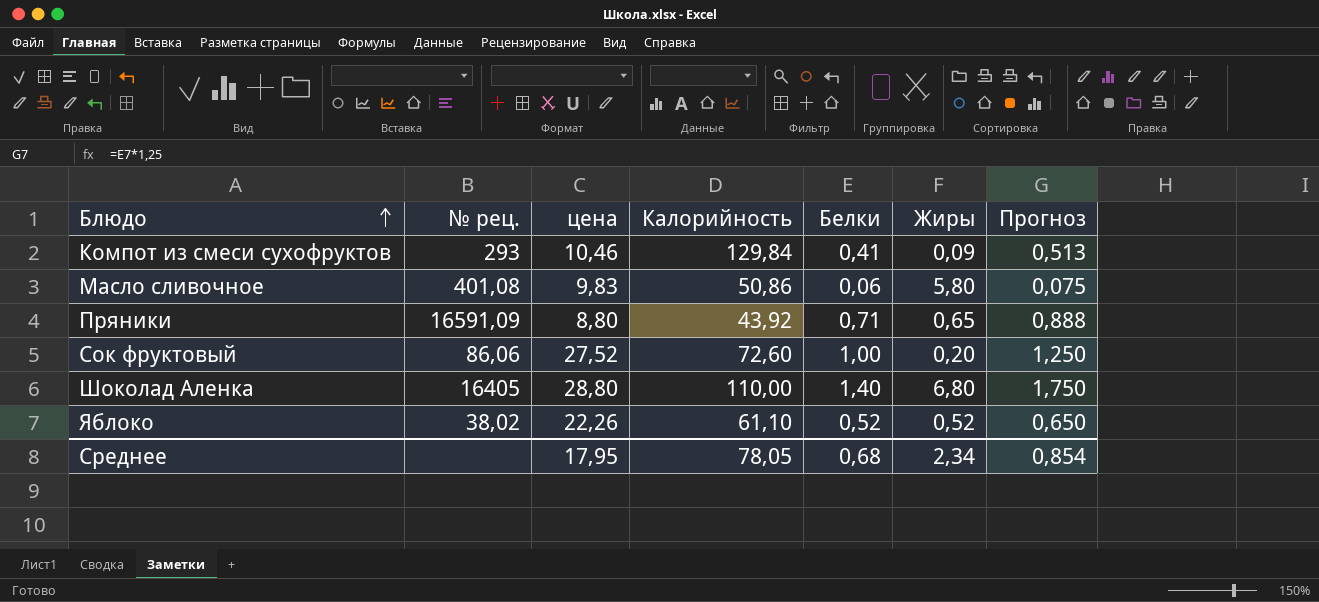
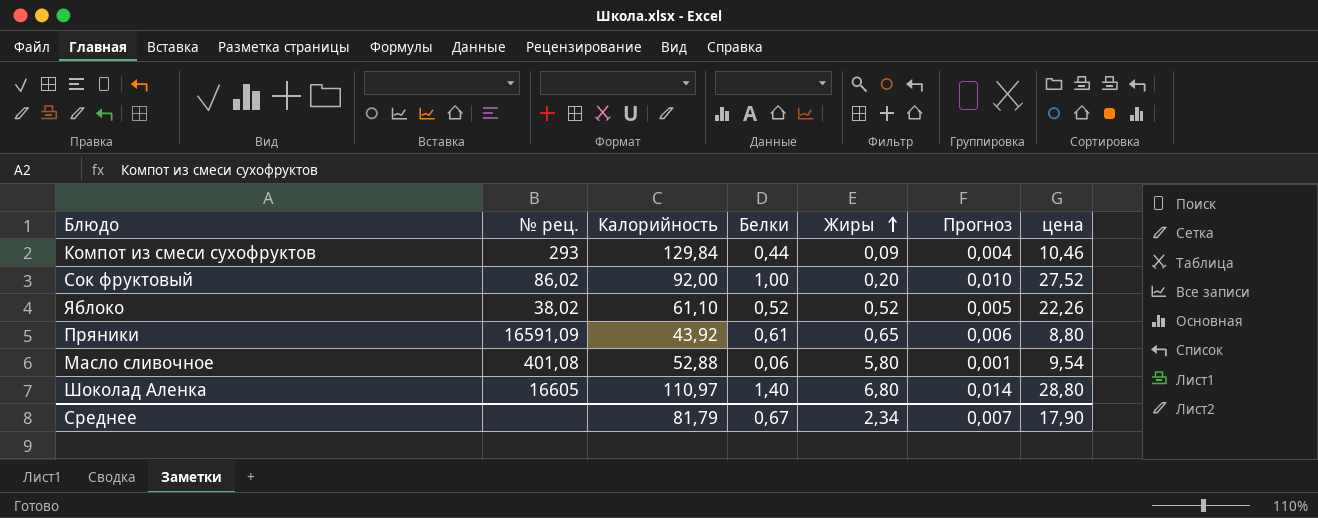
row order: Блюдо ascending -> Жиры ascending
column Прогноз | formula: [Белки] * 1,25 -> [Белки] * 0,01
column цена | position: 3 -> 7
Компот из смеси сухофруктов | Белки: 0,41 -> 0,44
Сок фруктовый | № рец.: 86,06 -> 86,02
Сок фруктовый | Калорийность: 72,60 -> 92,00
Пряники | Белки: 0,71 -> 0,61
Масло сливочное | Калорийность: 50,86 -> 52,88
Масло сливочное | цена: 9,83 -> 9,54
Шоколад Аленка | № рец.: 16405 -> 16605
Шоколад Аленка | Калорийность: 110,00 -> 110,97
Среднее | Калорийность: 78,05 -> 81,79
Среднее | Белки: 0,68 -> 0,67
Среднее | Прогноз: 0,854 -> 0,007
Среднее | цена: 17,95 -> 17,90

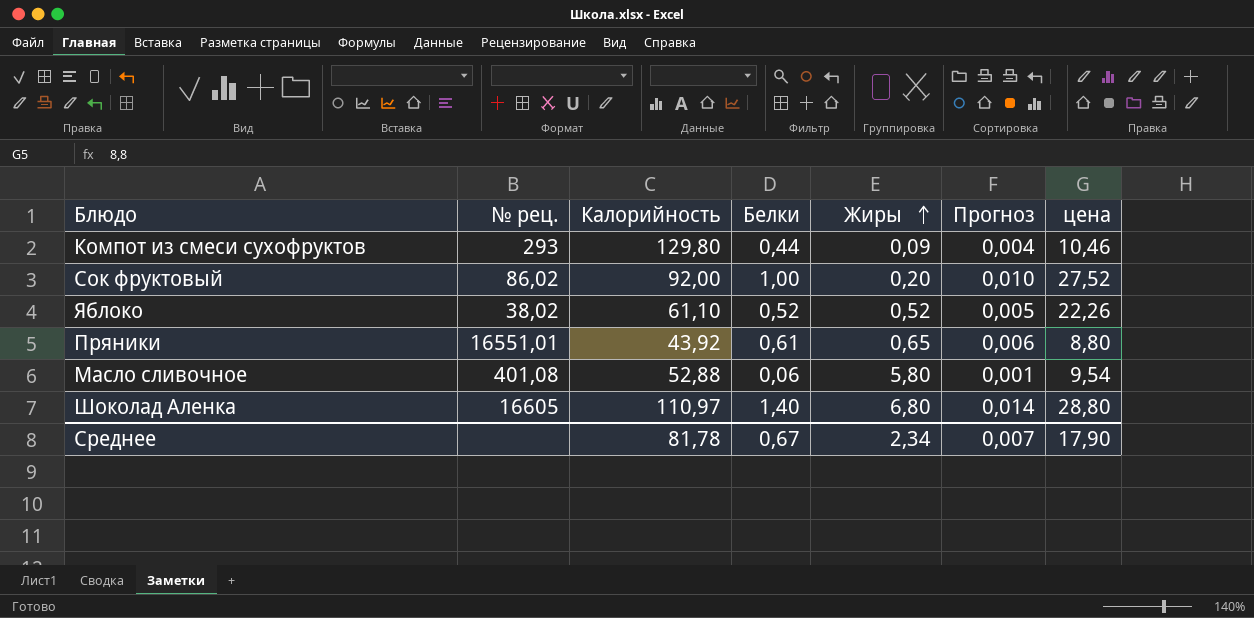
Компот из смеси сухофруктов | Калорийность: 129,84 -> 129,80
Пряники | № рец.: 16591,09 -> 16551,01
Среднее | Калорийность: 81,79 -> 81,78

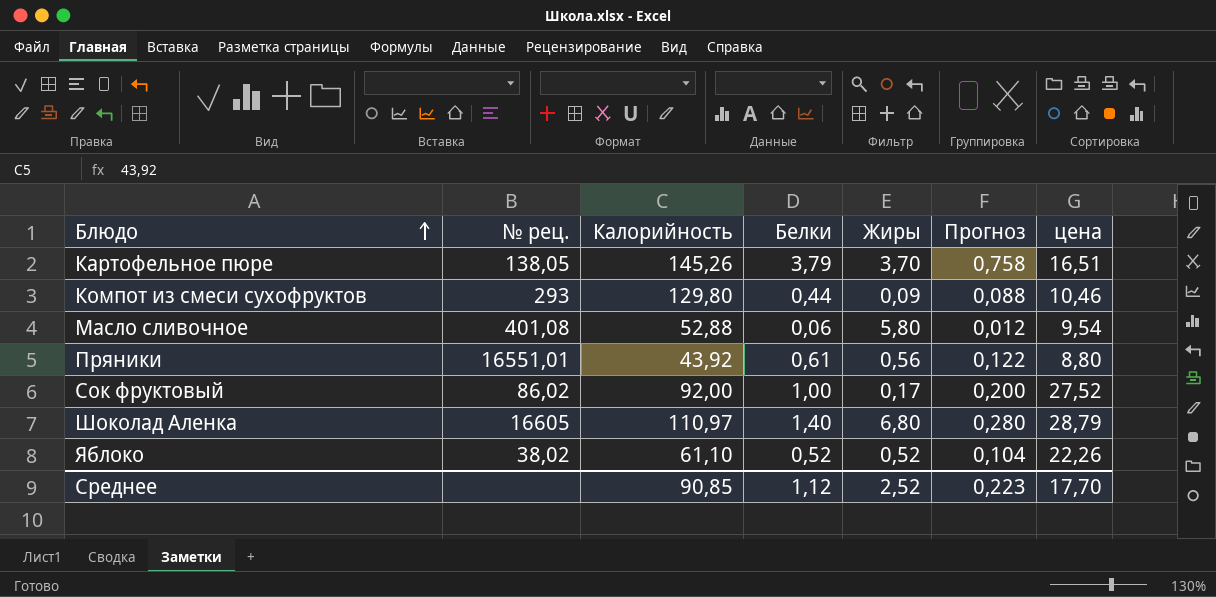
row order: Жиры ascending -> Блюдо ascending
column Прогноз | formula: [Белки] * 0,01 -> [Белки] * 0,2
row Картофельное пюре: none -> 138,05 | 145,26 | 3,79 | 3,70 | 0,758 | 16,51
Пряники | Жиры: 0,65 -> 0,56
Сок фруктовый | Жиры: 0,20 -> 0,17
Шоколад Аленка | цена: 28,80 -> 28,79
Среднее | Калорийность: 81,78 -> 90,85
Среднее | Белки: 0,67 -> 1,12
Среднее | Жиры: 2,34 -> 2,52
Среднее | Прогноз: 0,007 -> 0,223
Среднее | цена: 17,90 -> 17,70

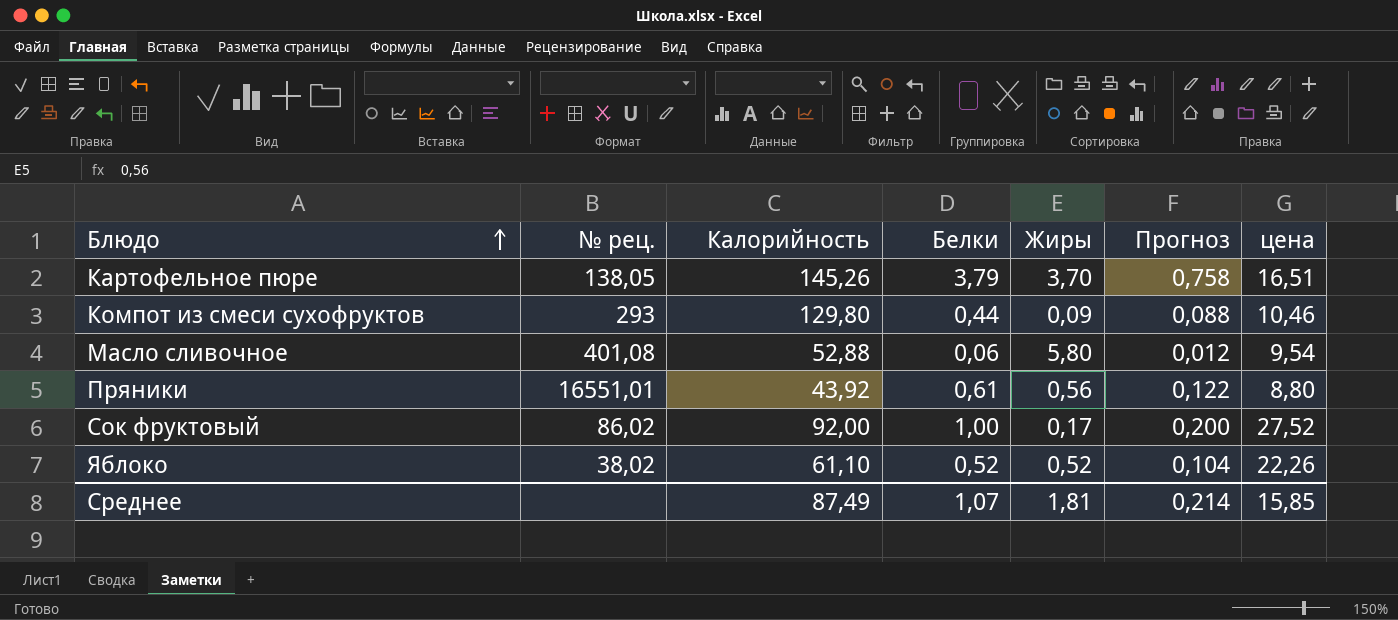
row Шоколад Аленка: 16605 | 110,97 | 1,40 | 6,80 | 0,280 | 28,79 -> none
Среднее | Калорийность: 90,85 -> 87,49
Среднее | Белки: 1,12 -> 1,07
Среднее | Жиры: 2,52 -> 1,81
Среднее | Прогноз: 0,223 -> 0,214
Среднее | цена: 17,70 -> 15,85

